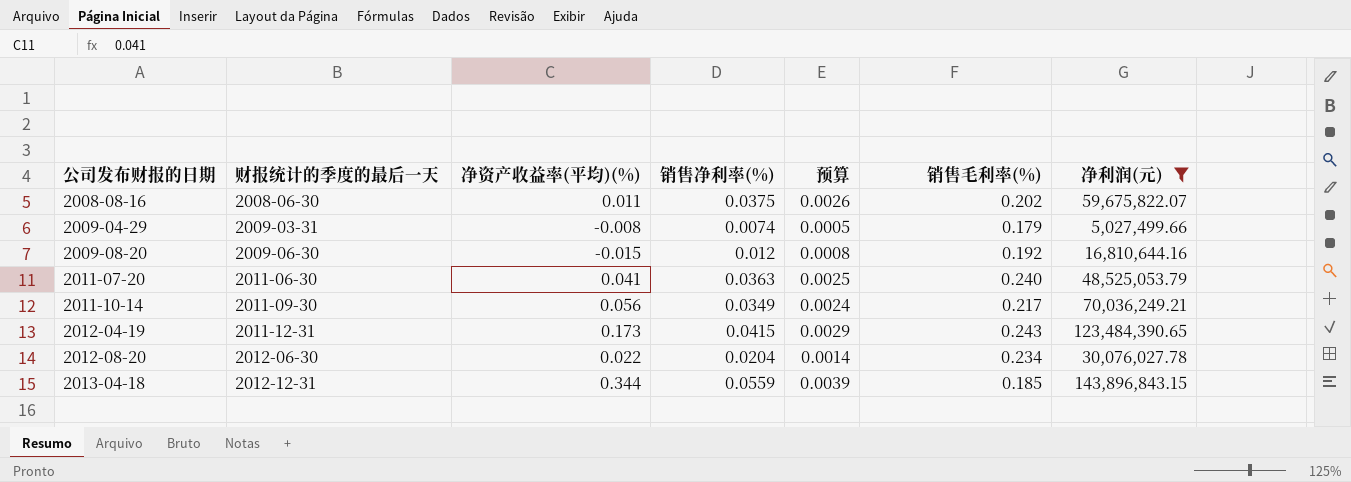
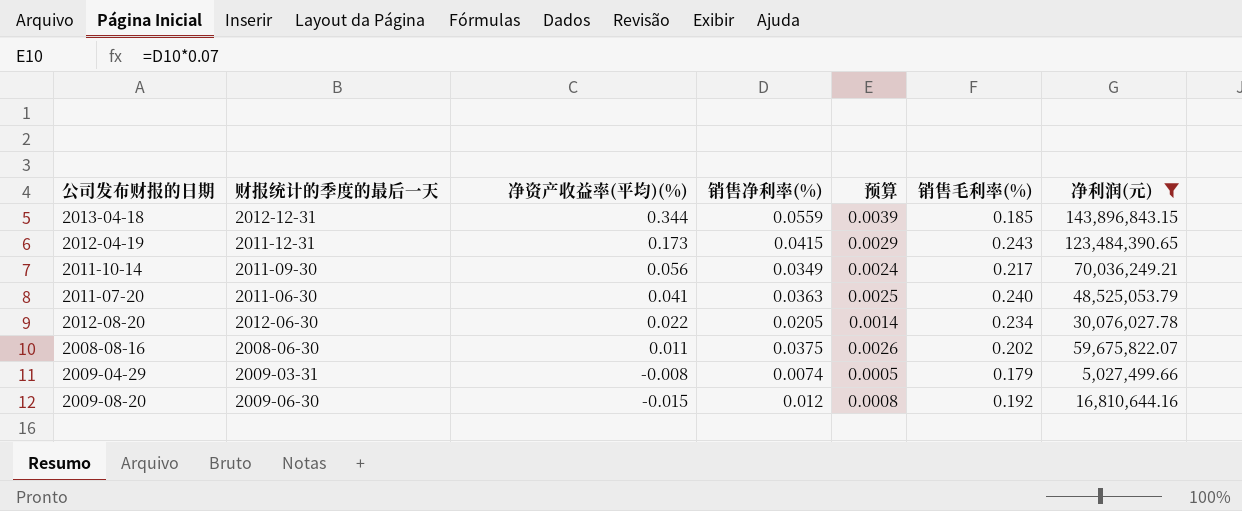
row order: 公司发布财报的日期 ascending -> 净资产收益率(平均)(%) descending
2012-08-20 | 销售净利率(%): 0.0204 -> 0.0205

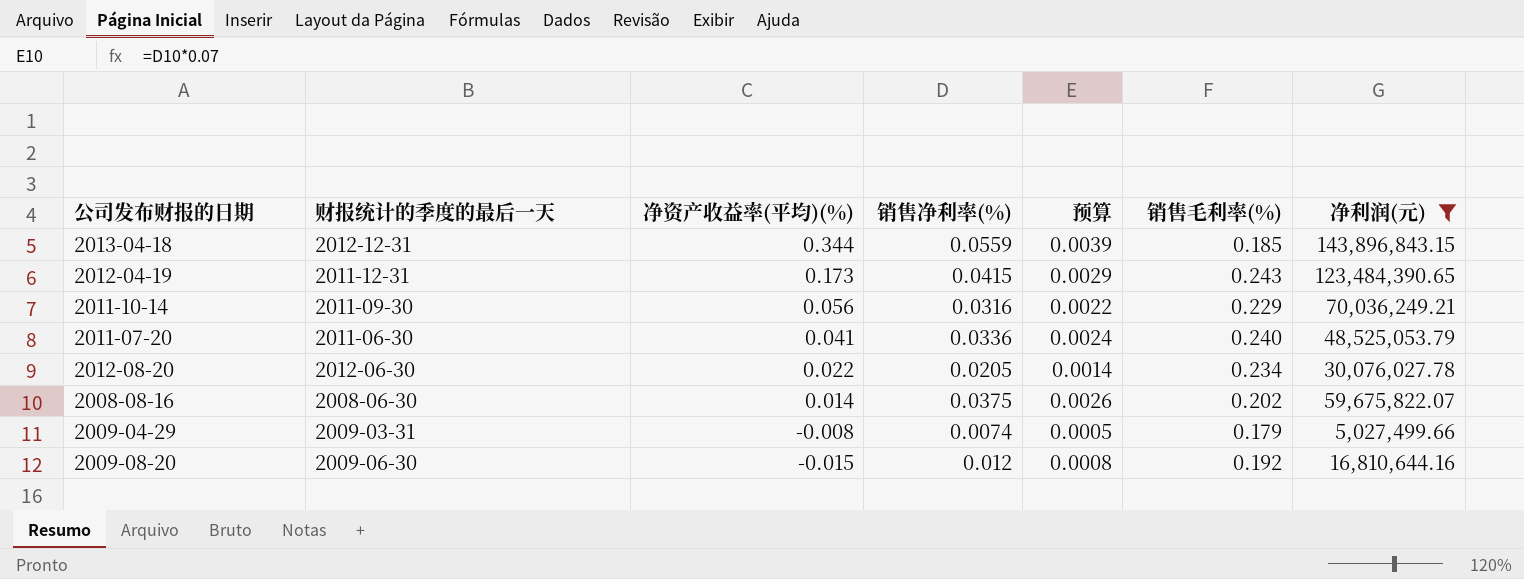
2011-10-14 | 销售净利率(%): 0.0349 -> 0.0316
2011-10-14 | 预算: 0.0024 -> 0.0022
2011-10-14 | 销售毛利率(%): 0.217 -> 0.229
2011-07-20 | 销售净利率(%): 0.0363 -> 0.0336
2011-07-20 | 预算: 0.0025 -> 0.0024
2008-08-16 | 净资产收益率(平均)(%): 0.011 -> 0.014

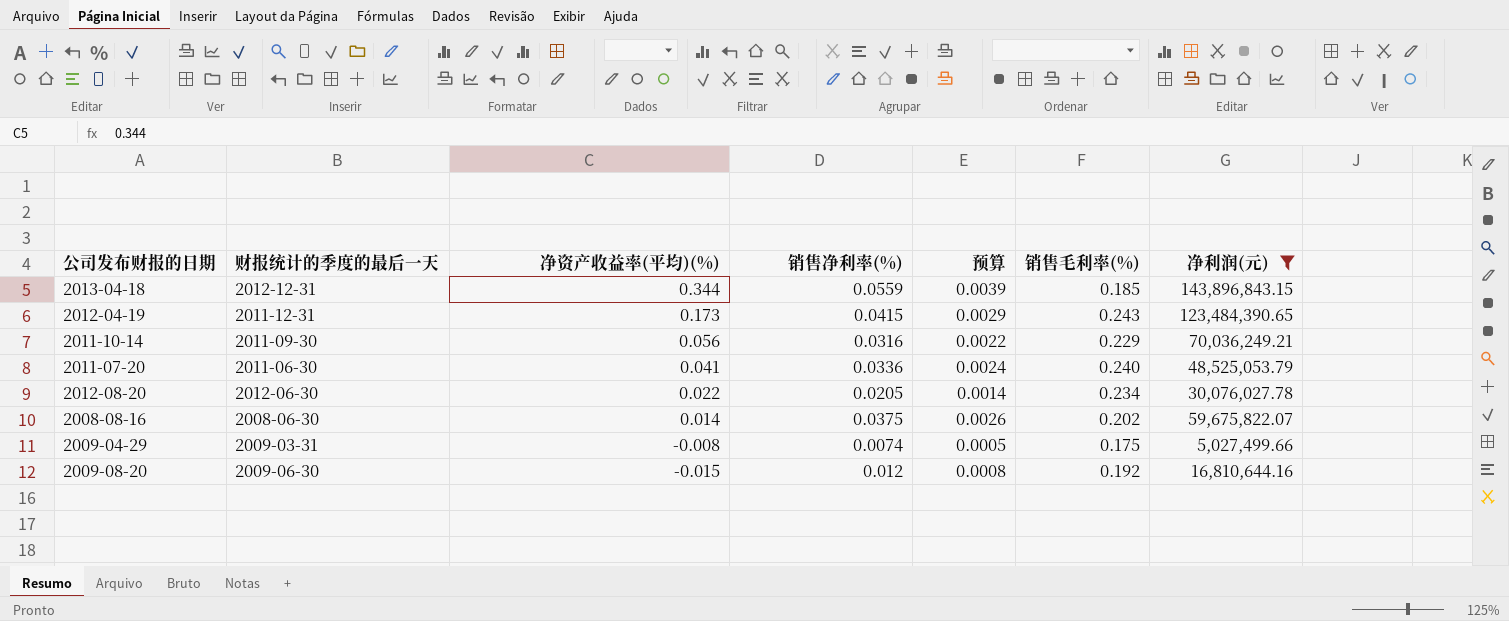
2009-04-29 | 销售毛利率(%): 0.179 -> 0.175

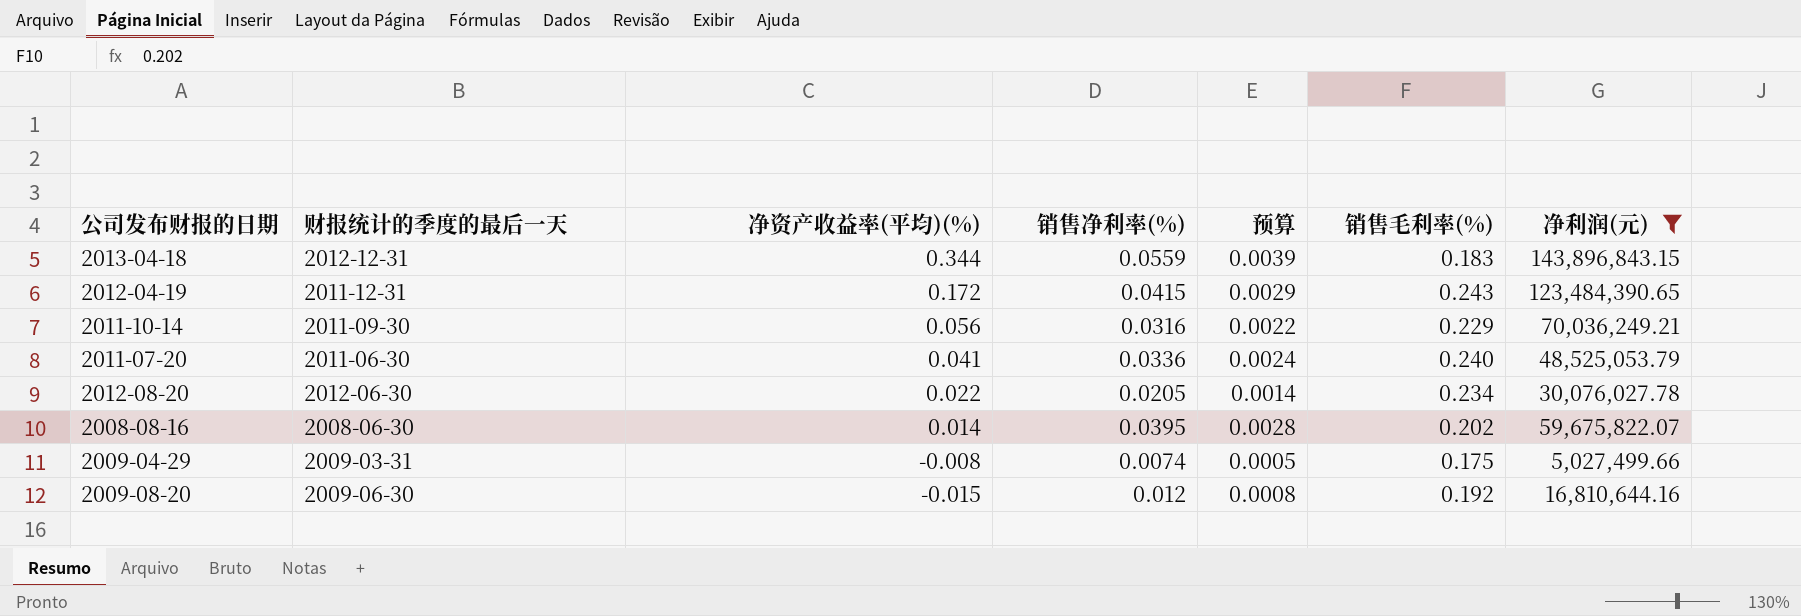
2013-04-18 | 销售毛利率(%): 0.185 -> 0.183
2012-04-19 | 净资产收益率(平均)(%): 0.173 -> 0.172
2008-08-16 | 销售净利率(%): 0.0375 -> 0.0395
2008-08-16 | 预算: 0.0026 -> 0.0028

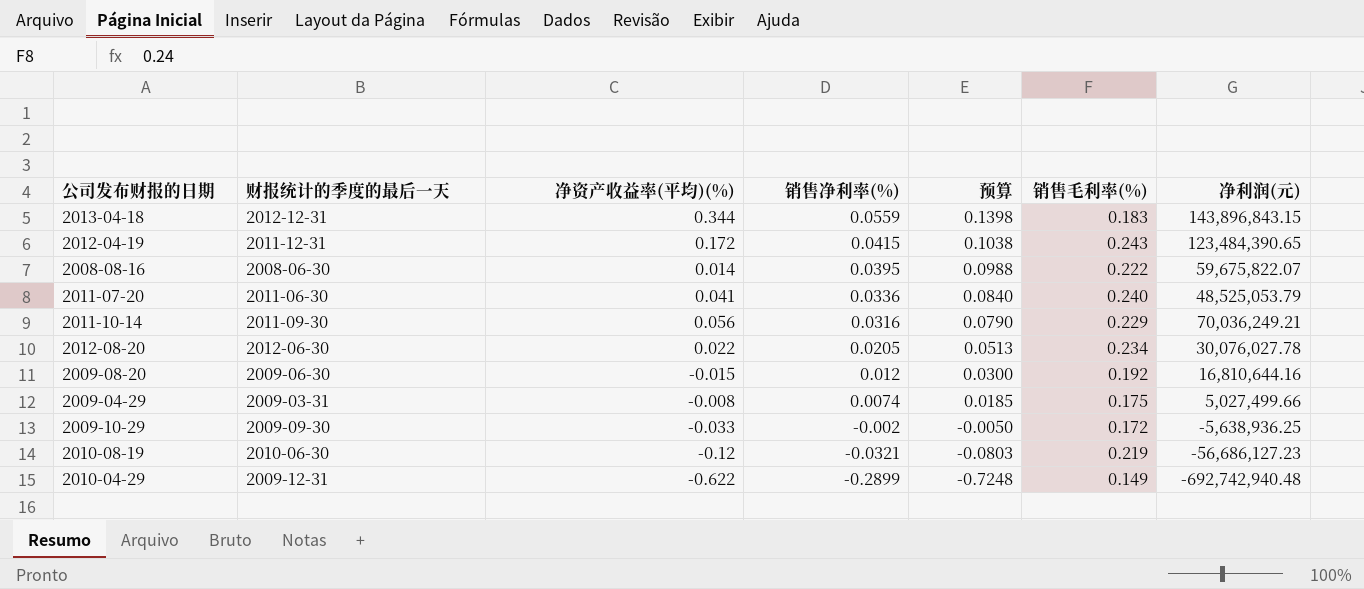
filter: 净利润(元) >= 5,027,499.66 -> none
row order: 净资产收益率(平均)(%) descending -> 销售净利率(%) descending
column 预算 | formula: [销售净利率(%)] * 0.07 -> [销售净利率(%)] * 2.5
2008-08-16 | 销售毛利率(%): 0.202 -> 0.222

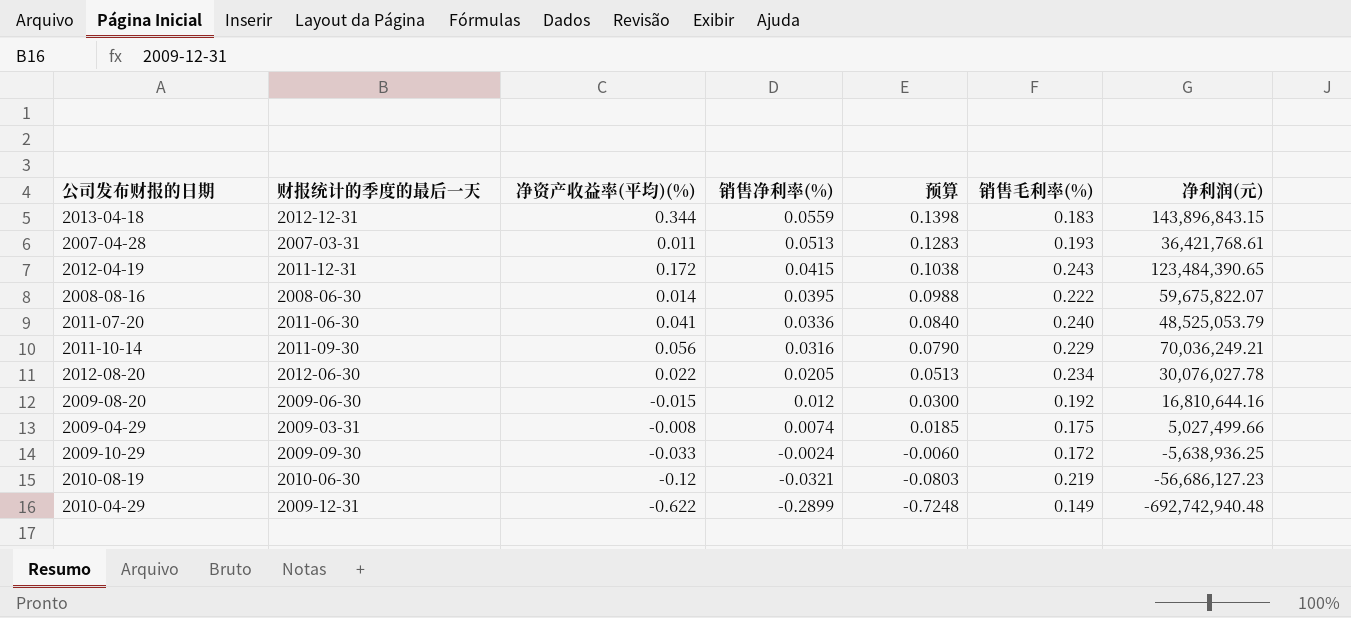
row 2007-04-28: none -> 2007-03-31 | 0.011 | 0.0513 | 0.1283 | 0.193 | 36,421,768.61
2009-10-29 | 销售净利率(%): -0.002 -> -0.0024
2009-10-29 | 预算: -0.0050 -> -0.0060

